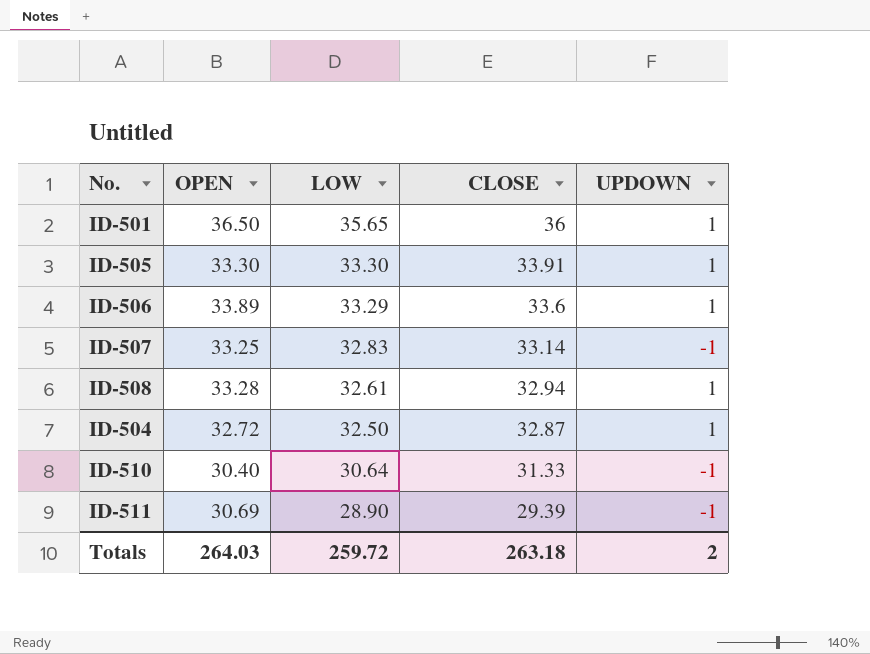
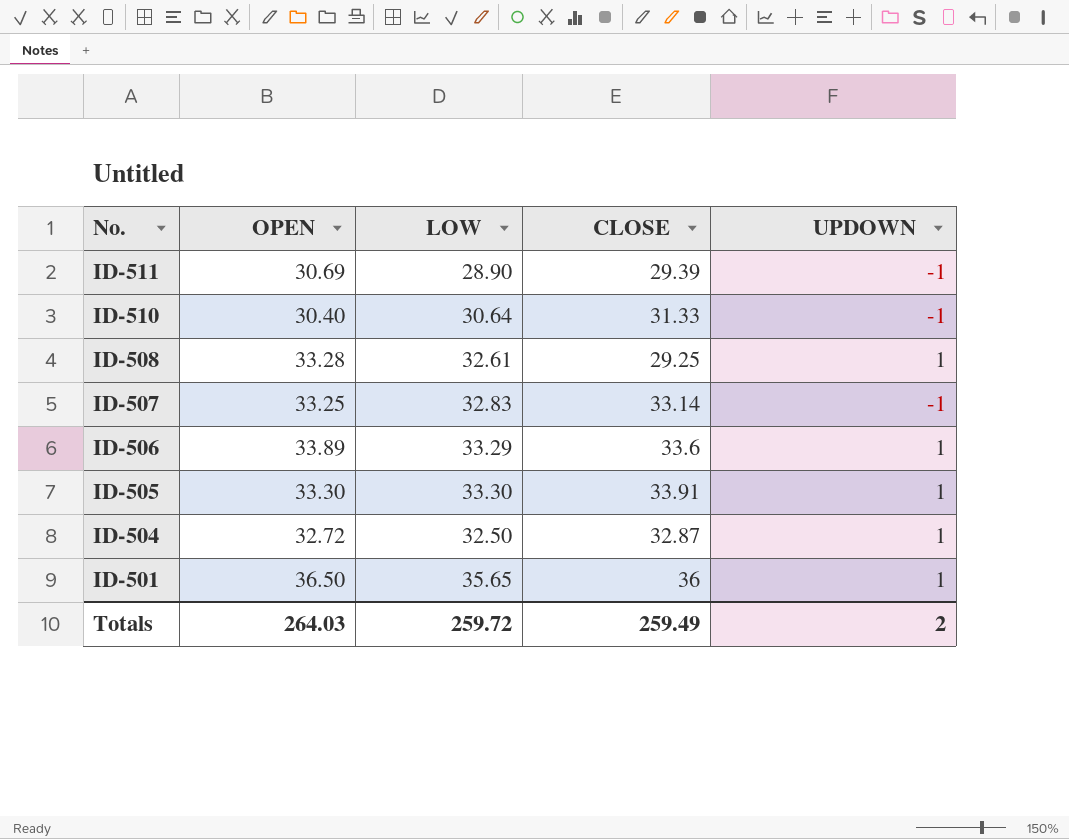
row order: LOW descending -> No. descending
ID-508 | CLOSE: 32.94 -> 29.25
Totals | CLOSE: 263.18 -> 259.49

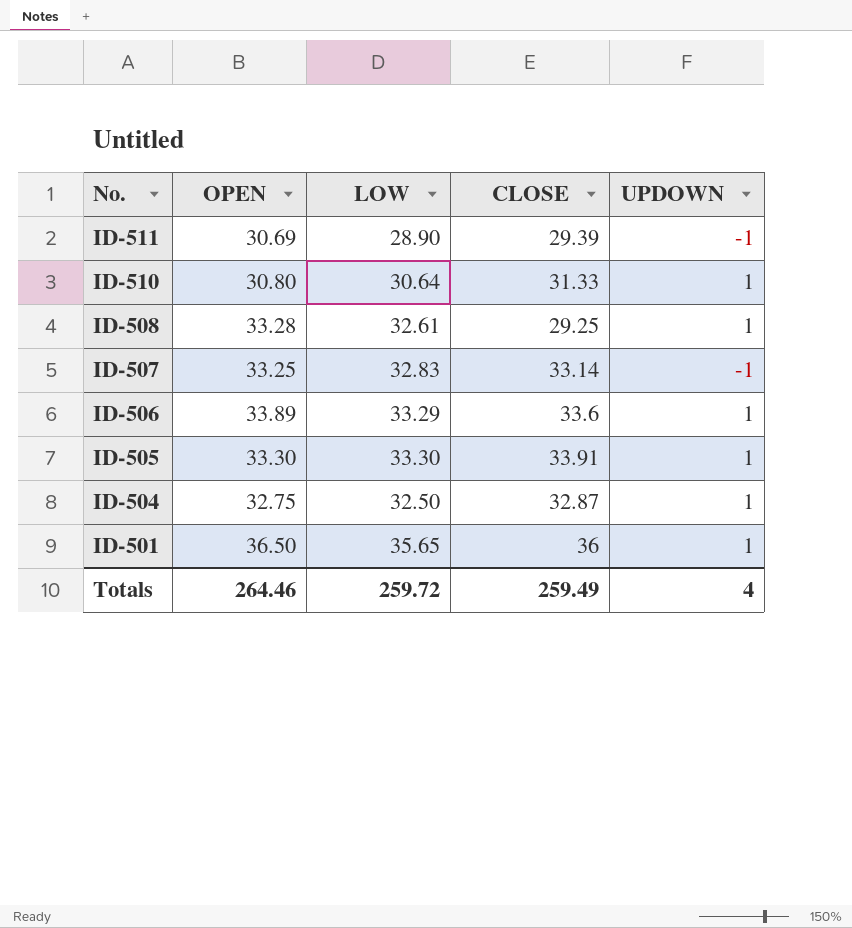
ID-510 | OPEN: 30.40 -> 30.80
ID-510 | UPDOWN: -1 -> 1
ID-504 | OPEN: 32.72 -> 32.75
Totals | OPEN: 264.03 -> 264.46
Totals | UPDOWN: 2 -> 4

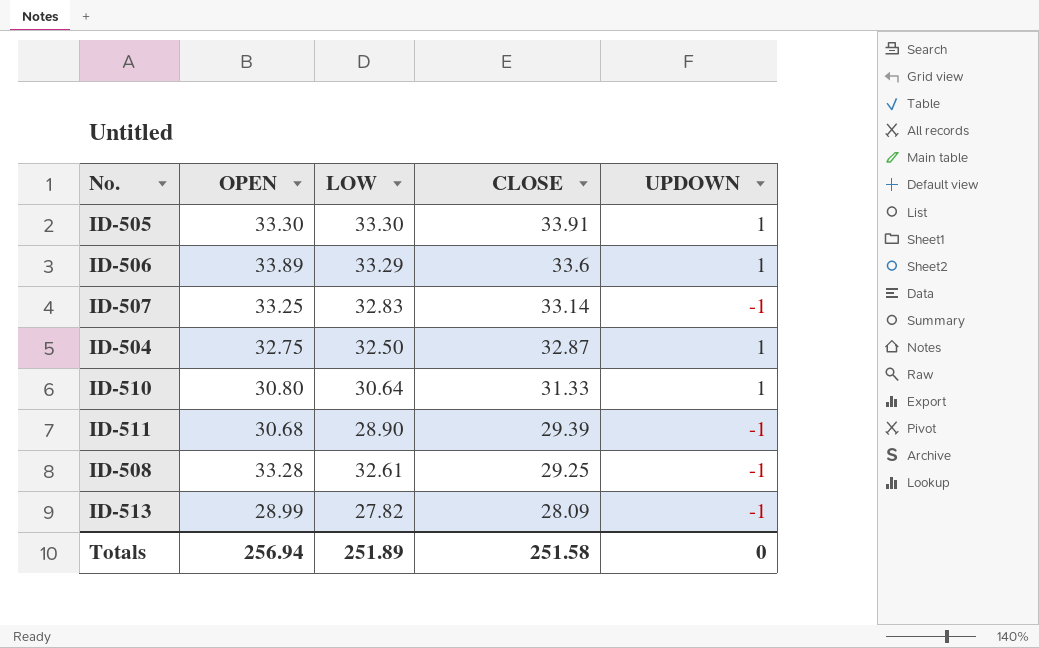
row order: No. descending -> CLOSE descending
row ID-501: 36.50 | 35.65 | 36 | 1 -> none
ID-511 | OPEN: 30.69 -> 30.68
ID-508 | UPDOWN: 1 -> -1
row ID-513: none -> 28.99 | 27.82 | 28.09 | -1
Totals | OPEN: 264.46 -> 256.94
Totals | LOW: 259.72 -> 251.89
Totals | CLOSE: 259.49 -> 251.58
Totals | UPDOWN: 4 -> 0

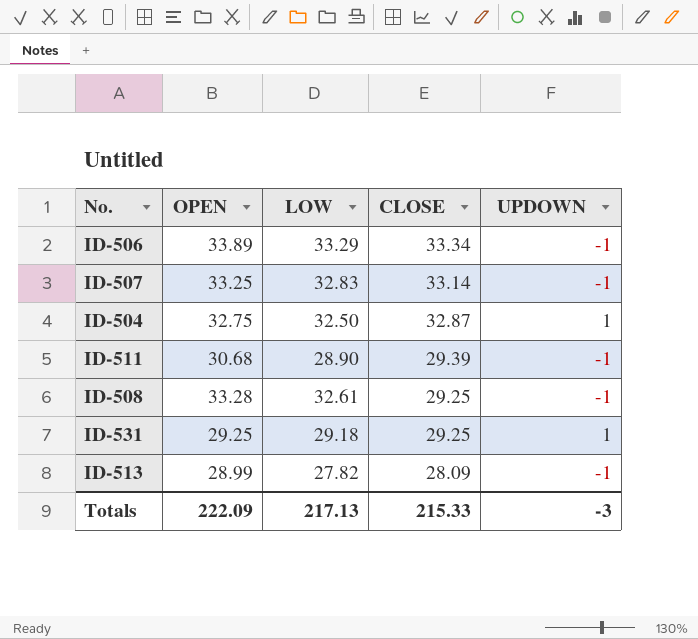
row ID-505: 33.30 | 33.30 | 33.91 | 1 -> none
row ID-510: 30.80 | 30.64 | 31.33 | 1 -> none
ID-506 | CLOSE: 33.6 -> 33.34
ID-506 | UPDOWN: 1 -> -1
row ID-531: none -> 29.25 | 29.18 | 29.25 | 1
Totals | OPEN: 256.94 -> 222.09
Totals | LOW: 251.89 -> 217.13
Totals | CLOSE: 251.58 -> 215.33
Totals | UPDOWN: 0 -> -3

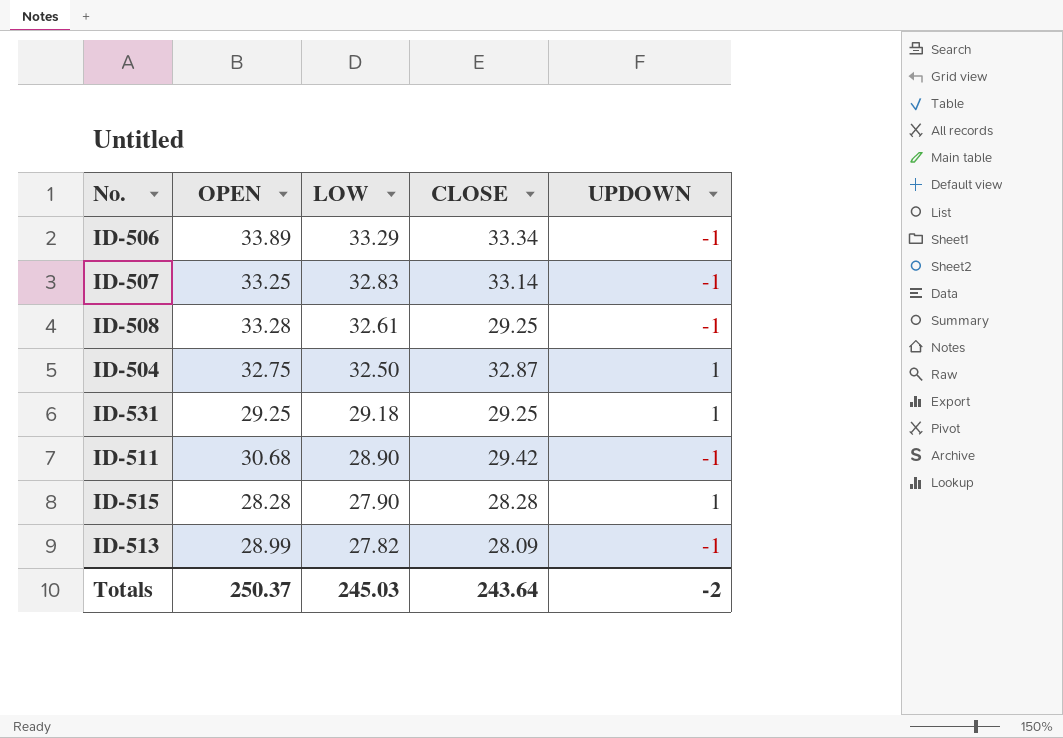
row order: CLOSE descending -> LOW descending
ID-511 | CLOSE: 29.39 -> 29.42
row ID-515: none -> 28.28 | 27.90 | 28.28 | 1
Totals | OPEN: 222.09 -> 250.37
Totals | LOW: 217.13 -> 245.03
Totals | CLOSE: 215.33 -> 243.64
Totals | UPDOWN: -3 -> -2

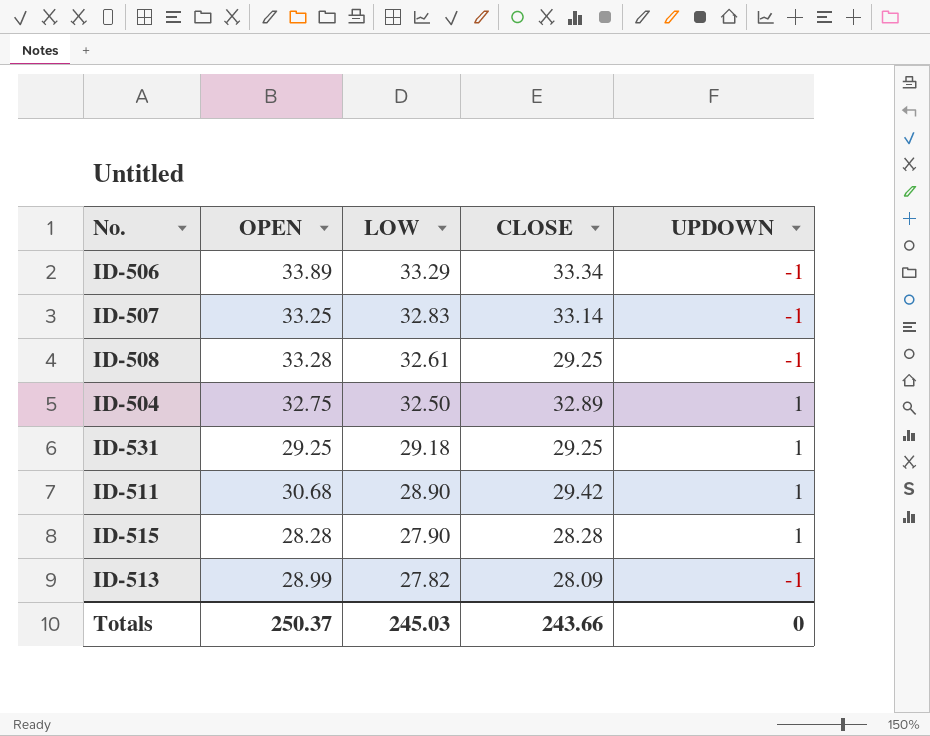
ID-504 | CLOSE: 32.87 -> 32.89
ID-511 | UPDOWN: -1 -> 1
Totals | CLOSE: 243.64 -> 243.66
Totals | UPDOWN: -2 -> 0

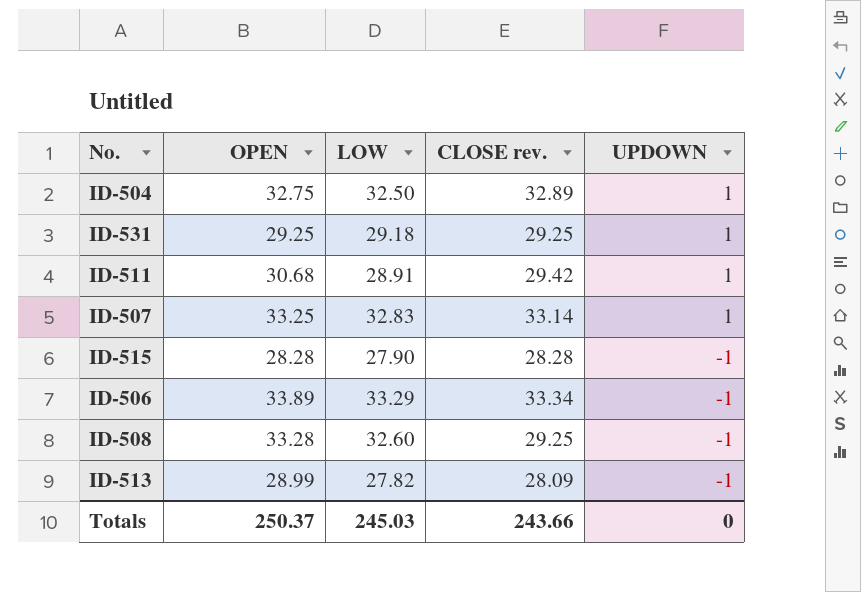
row order: LOW descending -> UPDOWN descending
column name: CLOSE -> CLOSE rev.
ID-511 | LOW: 28.90 -> 28.91
ID-507 | UPDOWN: -1 -> 1
ID-515 | UPDOWN: 1 -> -1
ID-508 | LOW: 32.61 -> 32.60

